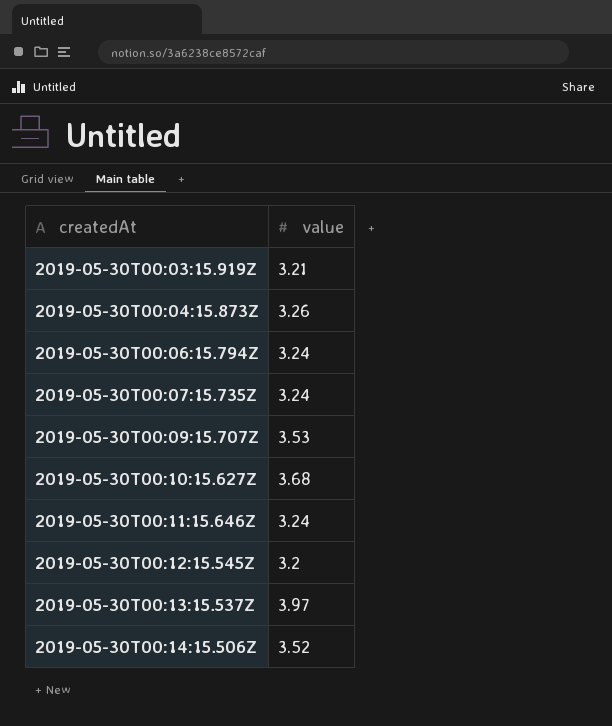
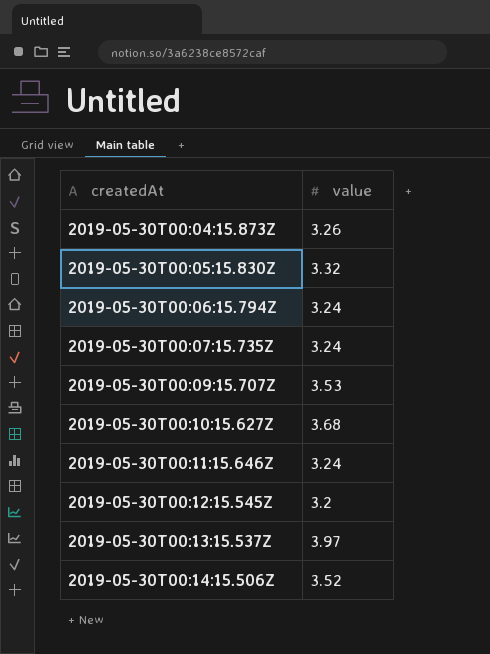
row 2019-05-30T00:03:15.919Z: 3.21 -> none
row 2019-05-30T00:05:15.830Z: none -> 3.32

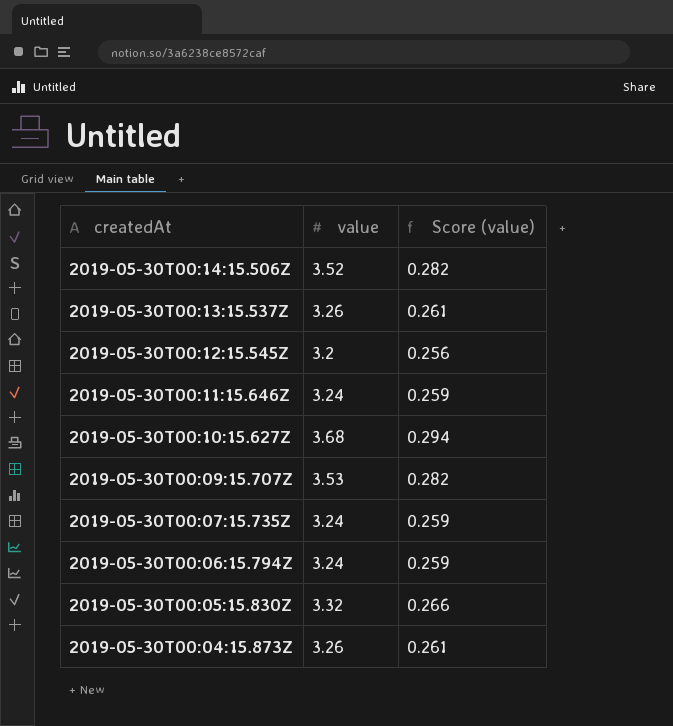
row order: createdAt ascending -> createdAt descending
column Score (value) | formula: none -> [value] * 0.08
2019-05-30T00:13:15.537Z | value: 3.97 -> 3.26

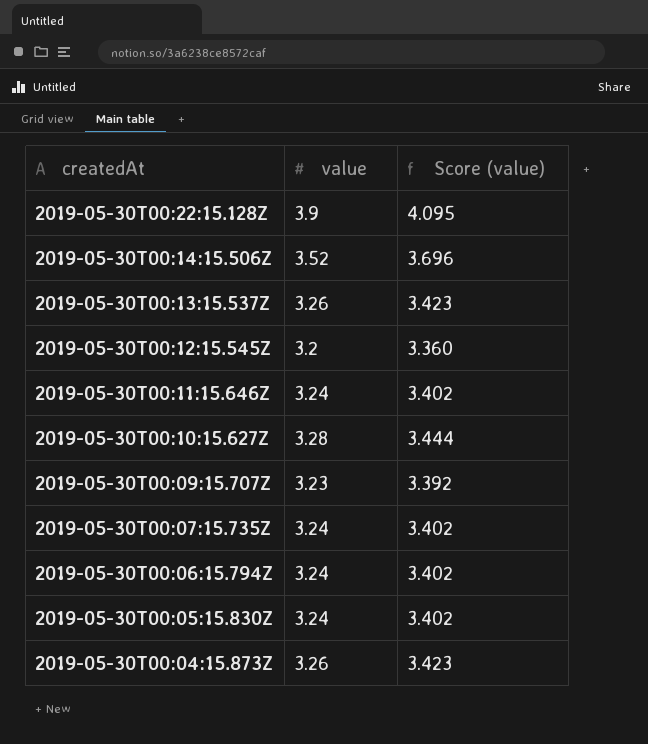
column Score (value) | formula: [value] * 0.08 -> [value] * 1.05
row 2019-05-30T00:22:15.128Z: none -> 3.9 | 4.095
2019-05-30T00:10:15.627Z | value: 3.68 -> 3.28
2019-05-30T00:09:15.707Z | value: 3.53 -> 3.23
2019-05-30T00:05:15.830Z | value: 3.32 -> 3.24

